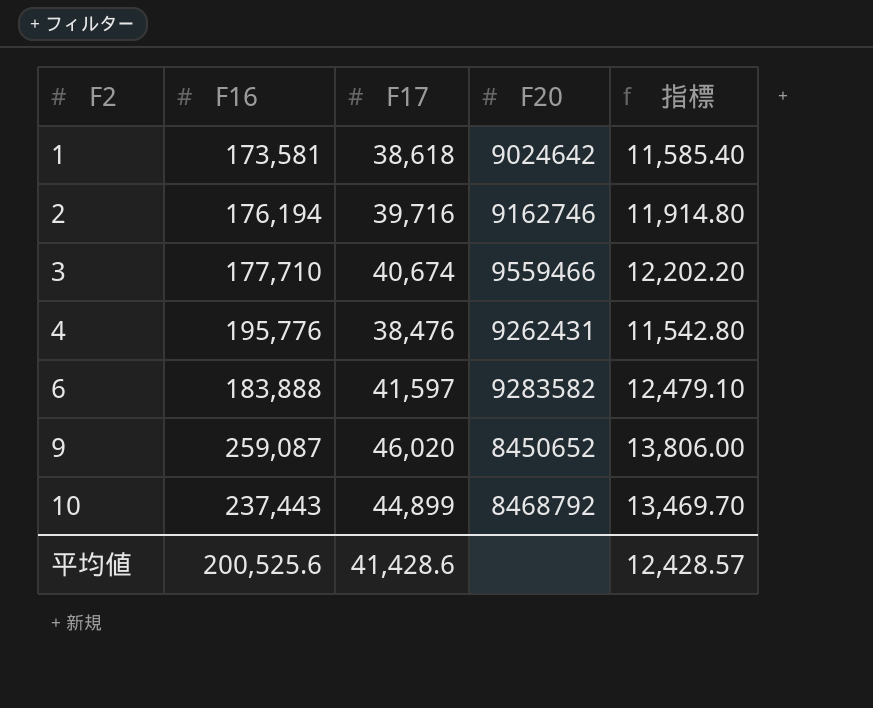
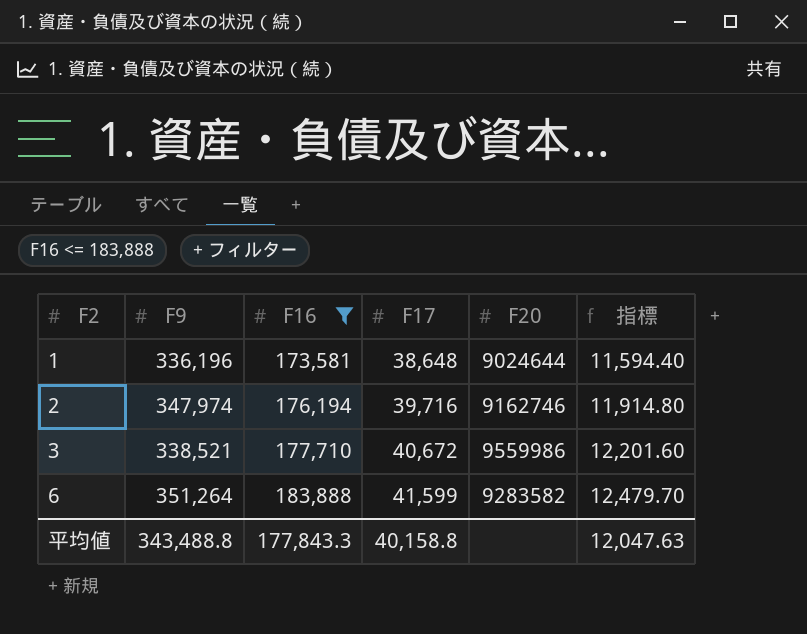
filter: none -> F16 <= 183,888
column F9 | position: none -> 2
1 | F17: 38,618 -> 38,648
1 | F20: 9024642 -> 9024644
1 | 指標: 11,585.40 -> 11,594.40
3 | F17: 40,674 -> 40,672
3 | F20: 9559466 -> 9559986
3 | 指標: 12,202.20 -> 12,201.60
6 | F17: 41,597 -> 41,599
6 | 指標: 12,479.10 -> 12,479.70
平均値 | F16: 200,525.6 -> 177,843.3
平均値 | F17: 41,428.6 -> 40,158.8
平均値 | 指標: 12,428.57 -> 12,047.63

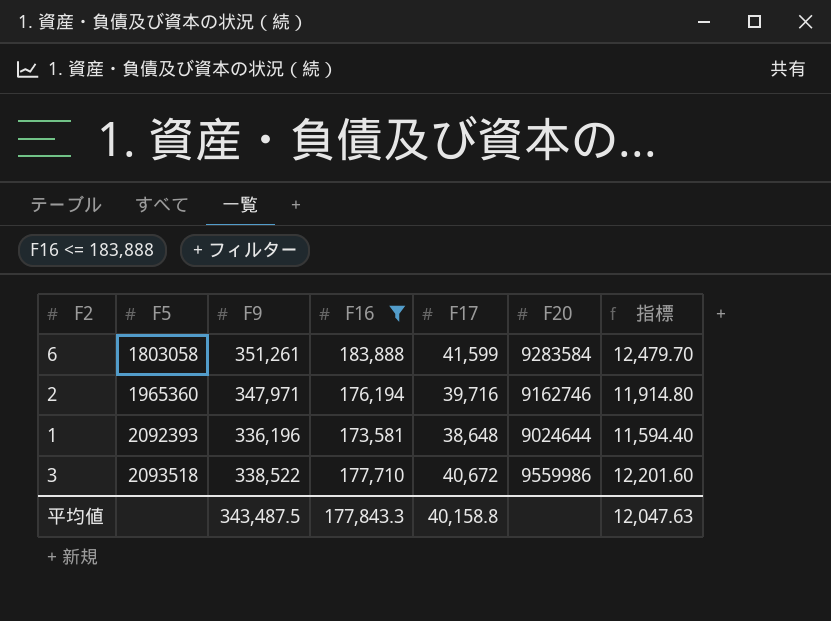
row order: F2 ascending -> F5 ascending
column F5 | position: none -> 2
6 | F9: 351,264 -> 351,261
6 | F20: 9283582 -> 9283584
2 | F9: 347,974 -> 347,971
3 | F9: 338,521 -> 338,522
平均値 | F9: 343,488.8 -> 343,487.5

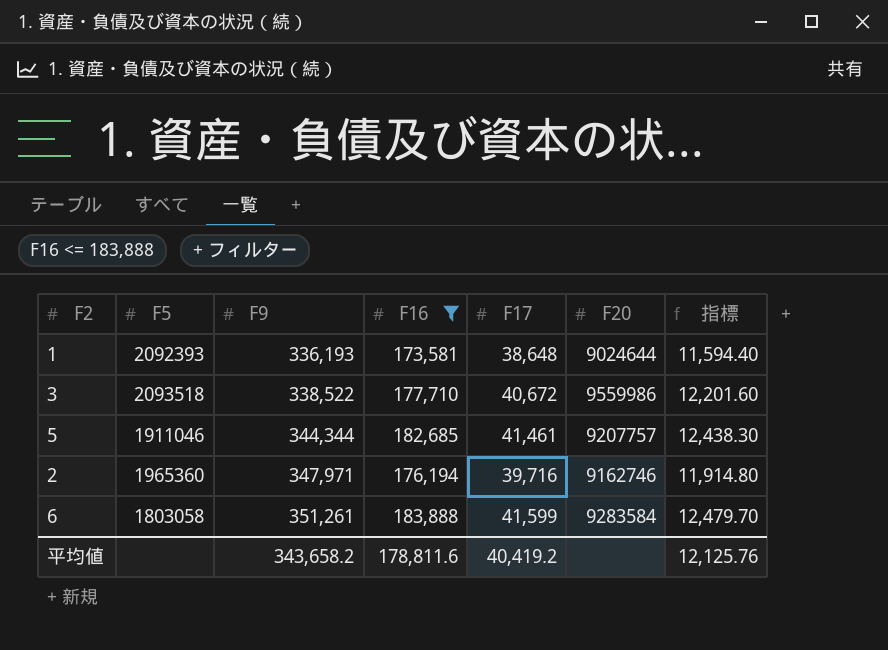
row order: F5 ascending -> F9 ascending
1 | F9: 336,196 -> 336,193
row 5: none -> 1911046 | 344,344 | 182,685 | 41,461 | 9207757 | 12,438.30
平均値 | F9: 343,487.5 -> 343,658.2
平均値 | F16: 177,843.3 -> 178,811.6
平均値 | F17: 40,158.8 -> 40,419.2
平均値 | 指標: 12,047.63 -> 12,125.76

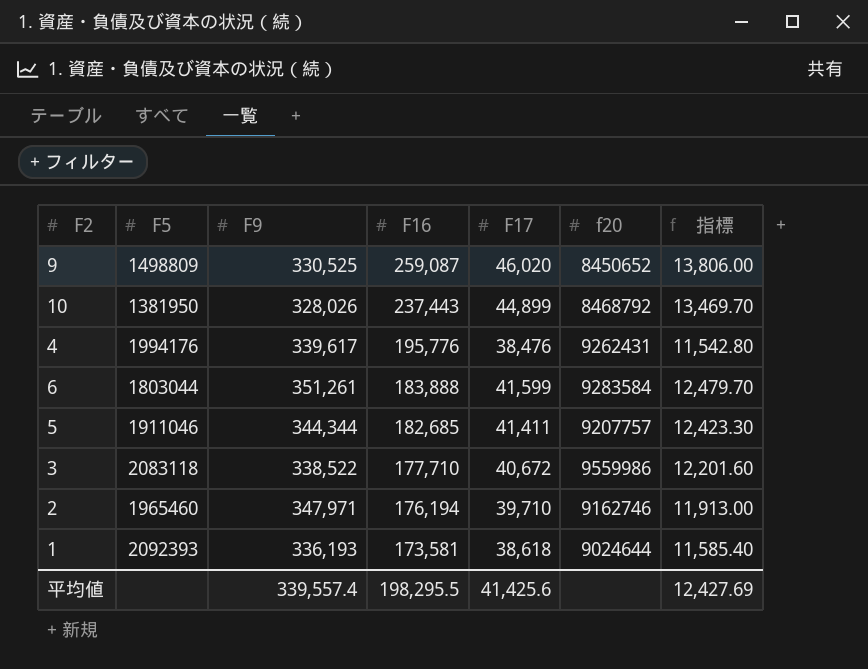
filter: F16 <= 183,888 -> none
row order: F9 ascending -> F16 descending
column name: F20 -> f20
6 | F5: 1803058 -> 1803044
5 | F17: 41,461 -> 41,411
5 | 指標: 12,438.30 -> 12,423.30
3 | F5: 2093518 -> 2083118
2 | F5: 1965360 -> 1965460
2 | F17: 39,716 -> 39,710
2 | 指標: 11,914.80 -> 11,913.00
1 | F17: 38,648 -> 38,618
1 | 指標: 11,594.40 -> 11,585.40
平均値 | F9: 343,658.2 -> 339,557.4
平均値 | F16: 178,811.6 -> 198,295.5
平均値 | F17: 40,419.2 -> 41,425.6
平均値 | 指標: 12,125.76 -> 12,427.69

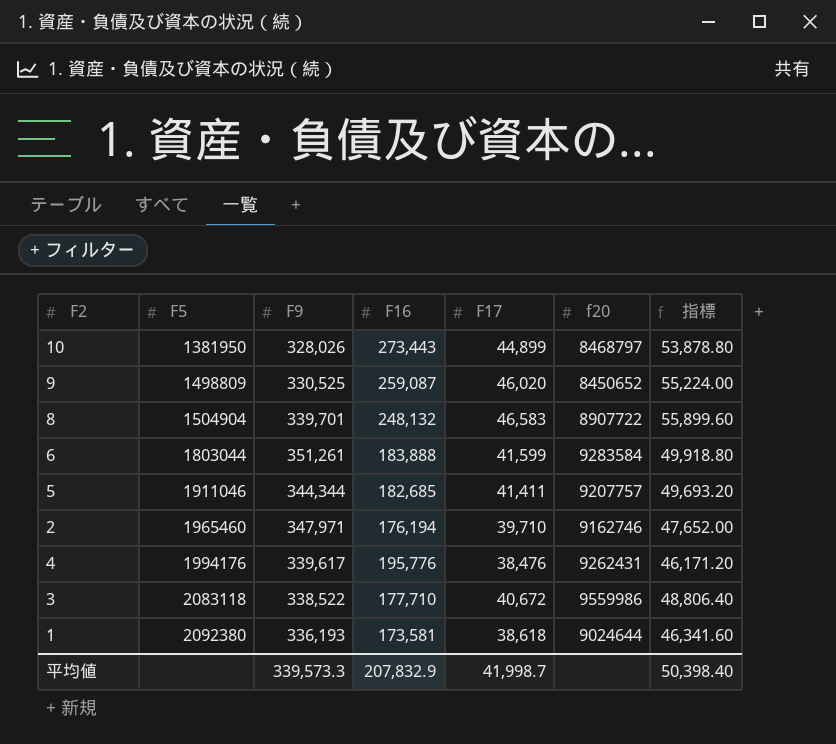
row order: F16 descending -> F5 ascending
column 指標 | formula: [F17] * 0.3 -> [F17] * 1.2
10 | F16: 237,443 -> 273,443
10 | f20: 8468792 -> 8468797
row 8: none -> 1504904 | 339,701 | 248,132 | 46,583 | 8907722 | 55,899.60
1 | F5: 2092393 -> 2092380
平均値 | F9: 339,557.4 -> 339,573.3
平均値 | F16: 198,295.5 -> 207,832.9
平均値 | F17: 41,425.6 -> 41,998.7
平均値 | 指標: 12,427.69 -> 50,398.40

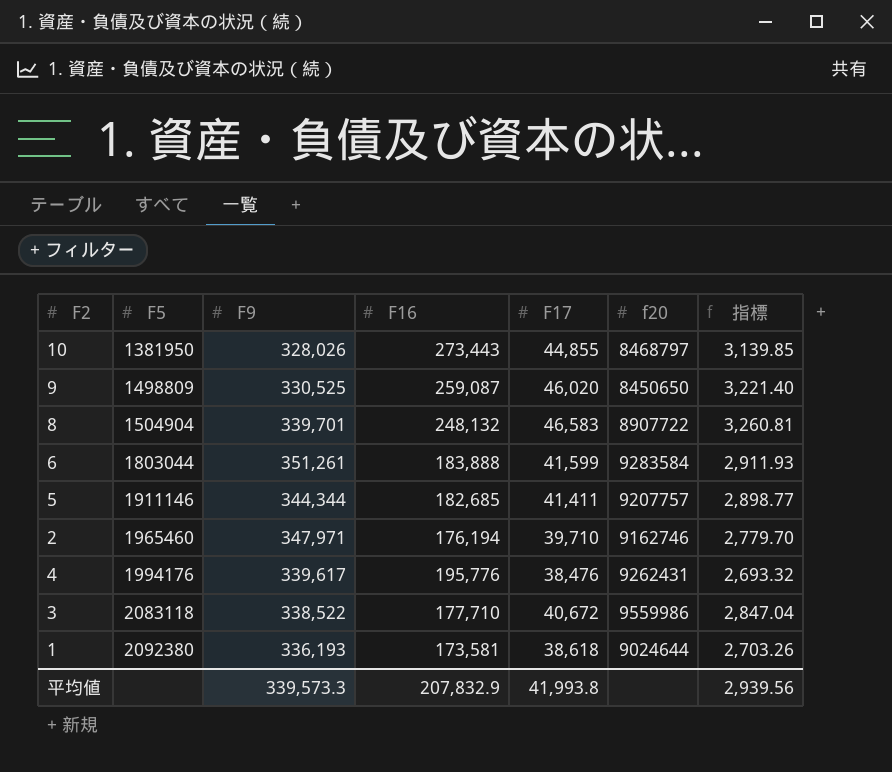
column 指標 | formula: [F17] * 1.2 -> [F17] * 0.07
10 | F17: 44,899 -> 44,855
9 | f20: 8450652 -> 8450650
5 | F5: 1911046 -> 1911146
平均値 | F17: 41,998.7 -> 41,993.8
平均値 | 指標: 50,398.40 -> 2,939.56

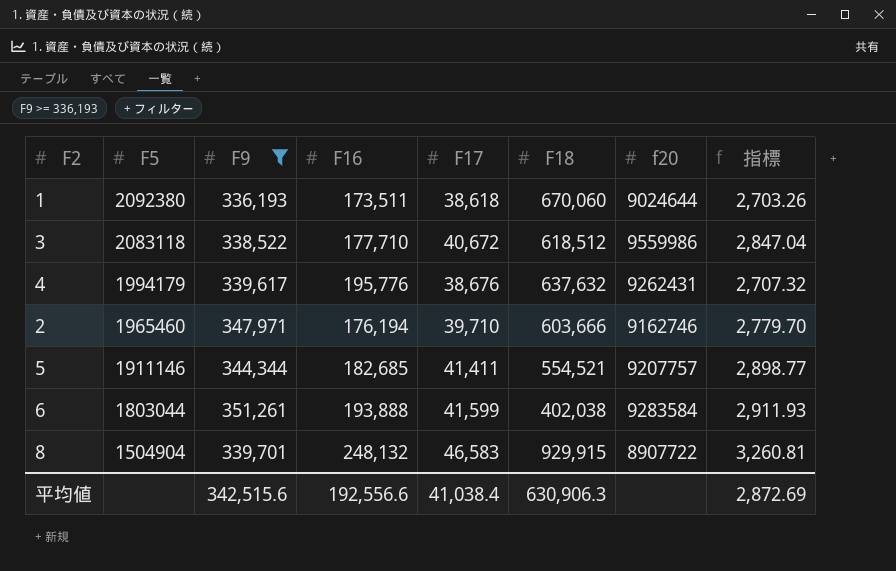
filter: none -> F9 >= 336,193
row order: F5 ascending -> F5 descending
column F18 | position: none -> 6
1 | F16: 173,581 -> 173,511
4 | F5: 1994176 -> 1994179
4 | F17: 38,476 -> 38,676
4 | 指標: 2,693.32 -> 2,707.32
6 | F16: 183,888 -> 193,888
平均値 | F9: 339,573.3 -> 342,515.6
平均値 | F16: 207,832.9 -> 192,556.6
平均値 | F17: 41,993.8 -> 41,038.4
平均値 | 指標: 2,939.56 -> 2,872.69

